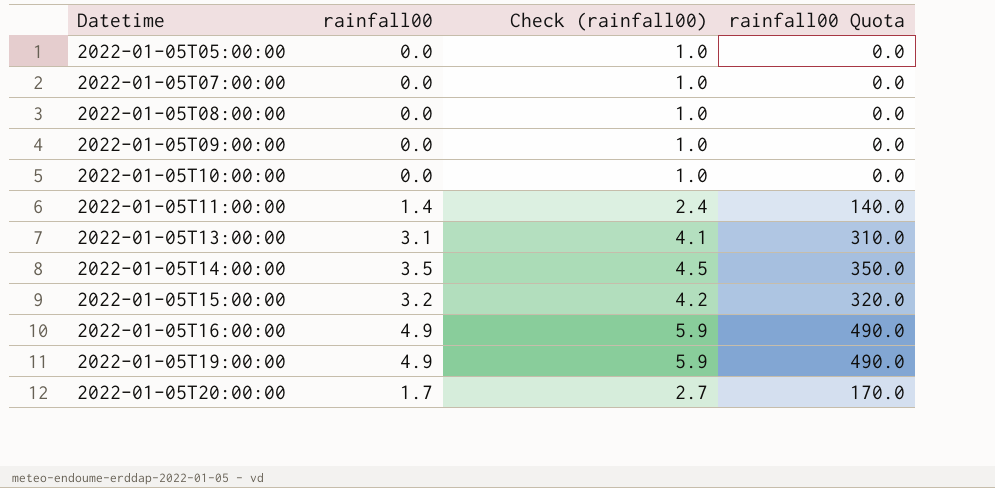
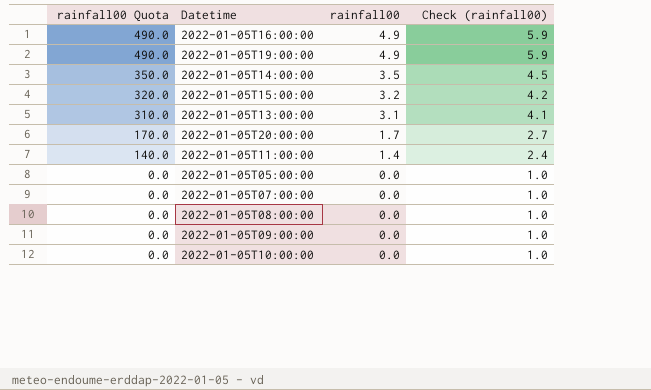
row order: Datetime ascending -> rainfall00 Quota descending
column rainfall00 Quota | position: 4 -> 1

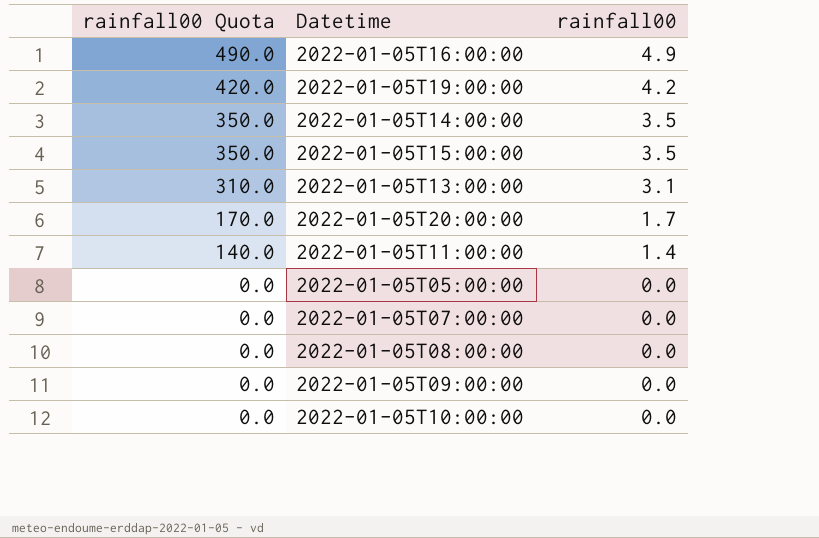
column Check (rainfall00) | formula: [rainfall00] + 1 -> none
2022-01-05T19:00:00 | rainfall00 Quota: 490.0 -> 420.0
2022-01-05T19:00:00 | rainfall00: 4.9 -> 4.2
2022-01-05T15:00:00 | rainfall00 Quota: 320.0 -> 350.0
2022-01-05T15:00:00 | rainfall00: 3.2 -> 3.5

